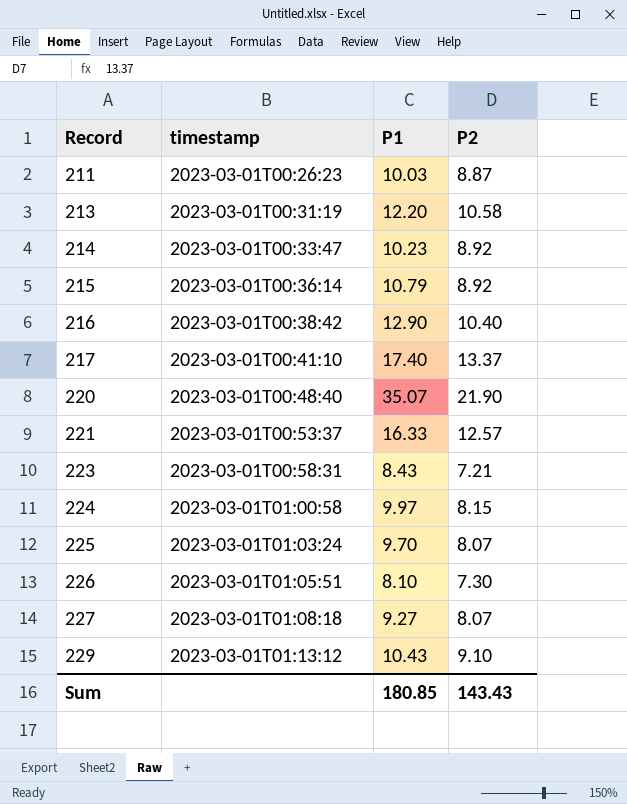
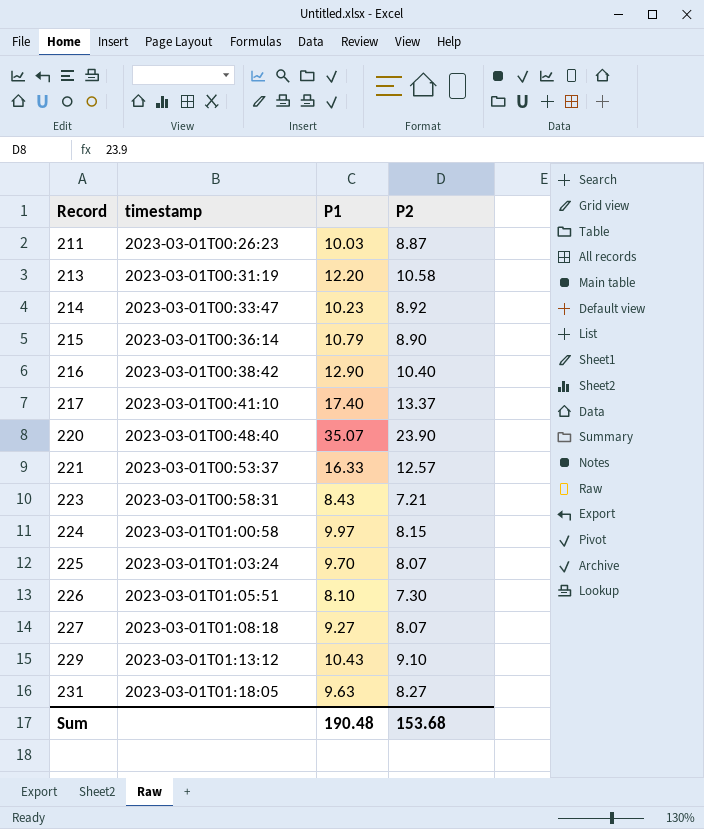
215 | P2: 8.92 -> 8.90
220 | P2: 21.90 -> 23.90
row 231: none -> 2023-03-01T01:18:05 | 9.63 | 8.27
Sum | P1: 180.85 -> 190.48
Sum | P2: 143.43 -> 153.68

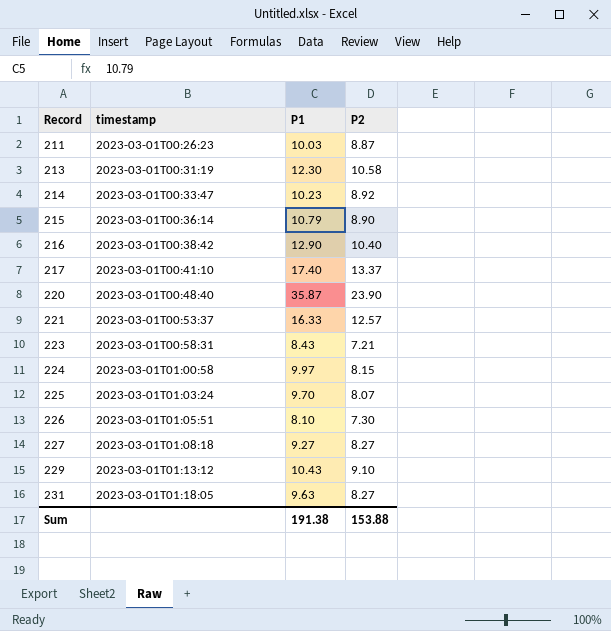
213 | P1: 12.20 -> 12.30
220 | P1: 35.07 -> 35.87
227 | P2: 8.07 -> 8.27
Sum | P1: 190.48 -> 191.38
Sum | P2: 153.68 -> 153.88

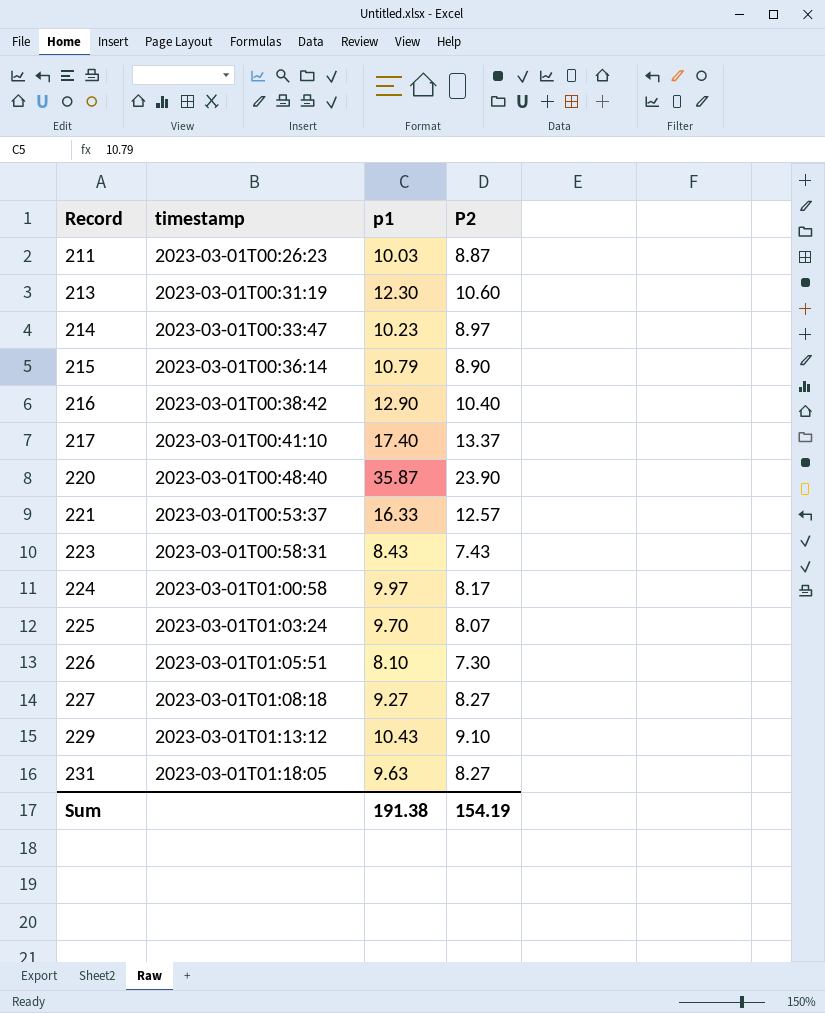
column name: P1 -> p1
213 | P2: 10.58 -> 10.60
214 | P2: 8.92 -> 8.97
223 | P2: 7.21 -> 7.43
224 | P2: 8.15 -> 8.17
Sum | P2: 153.88 -> 154.19

